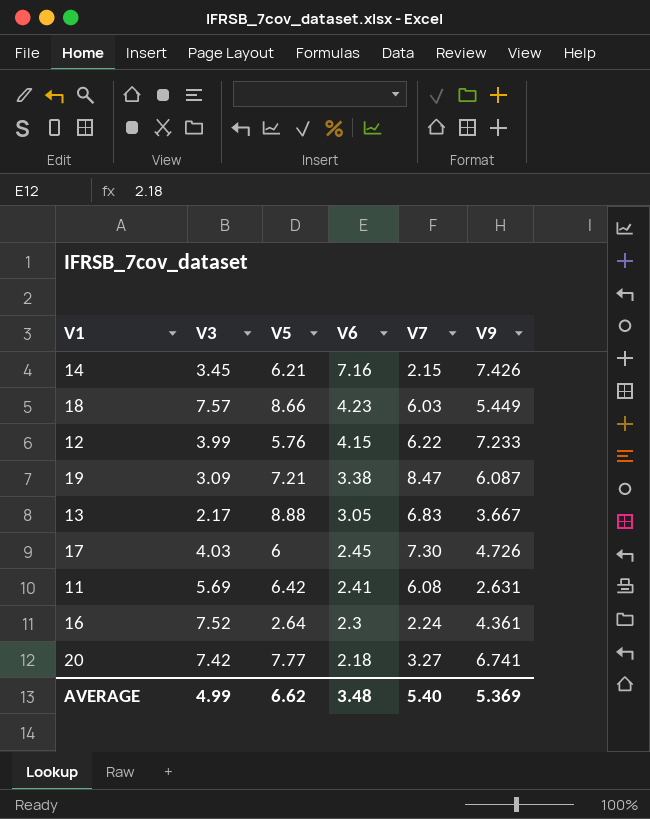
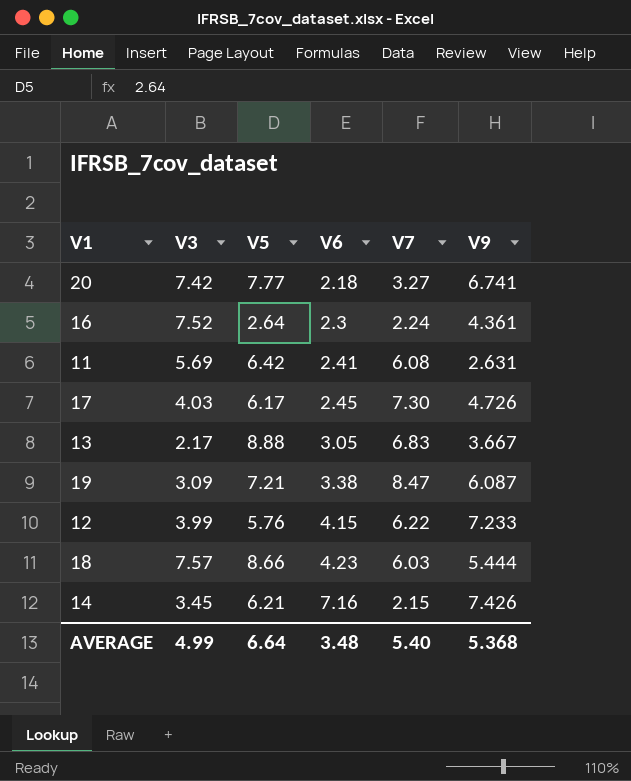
row order: V6 descending -> V6 ascending
17 | V5: 6 -> 6.17
18 | V9: 5.449 -> 5.444
AVERAGE | V5: 6.62 -> 6.64
AVERAGE | V9: 5.369 -> 5.368

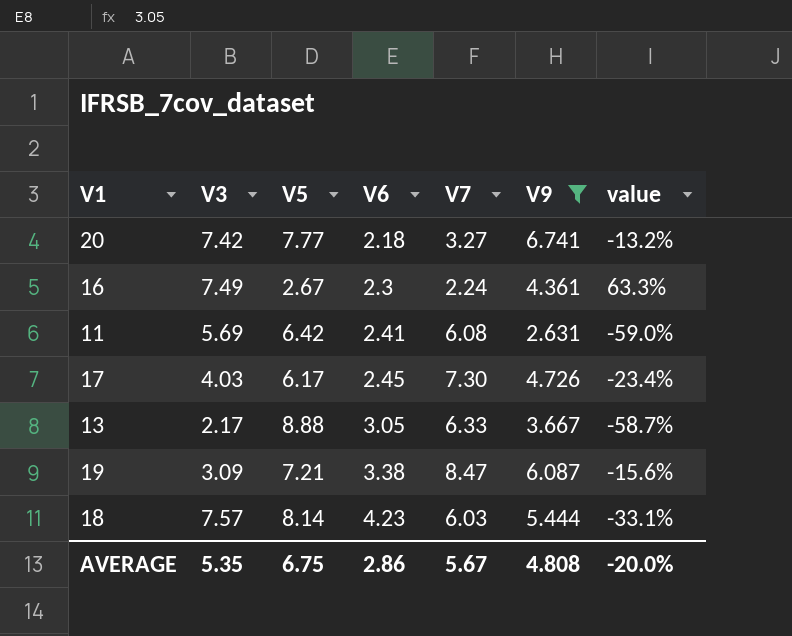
filter: none -> V9 <= 6.741
column value | formula: none -> ([V9] - [V5]) / [V5]
16 | V3: 7.52 -> 7.49
16 | V5: 2.64 -> 2.67
13 | V7: 6.83 -> 6.33
18 | V5: 8.66 -> 8.14
AVERAGE | V3: 4.99 -> 5.35
AVERAGE | V5: 6.64 -> 6.75
AVERAGE | V6: 3.48 -> 2.86
AVERAGE | V7: 5.40 -> 5.67
AVERAGE | V9: 5.368 -> 4.808

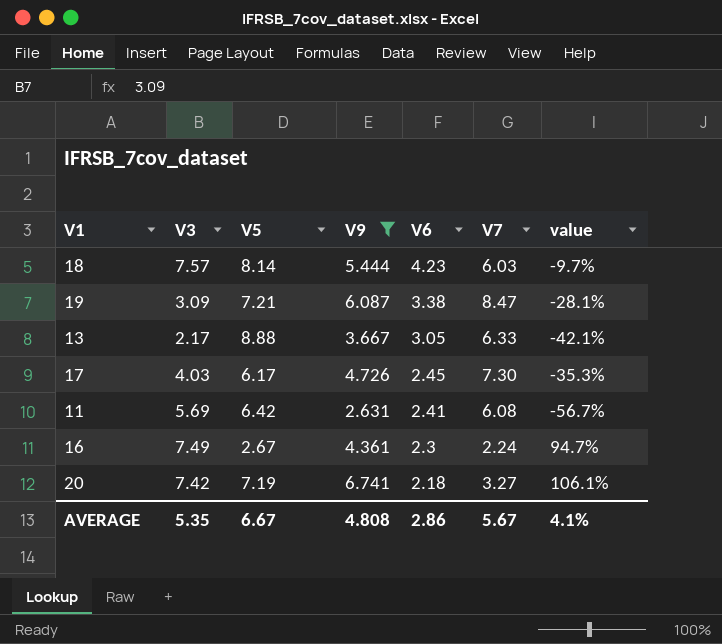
row order: V6 ascending -> V6 descending
column V9 | position: 6 -> 4
column value | formula: ([V9] - [V5]) / [V5] -> ([V9] - [V7]) / [V7]
20 | V5: 7.77 -> 7.19
AVERAGE | V5: 6.75 -> 6.67
AVERAGE | value: -20.0% -> 4.1%

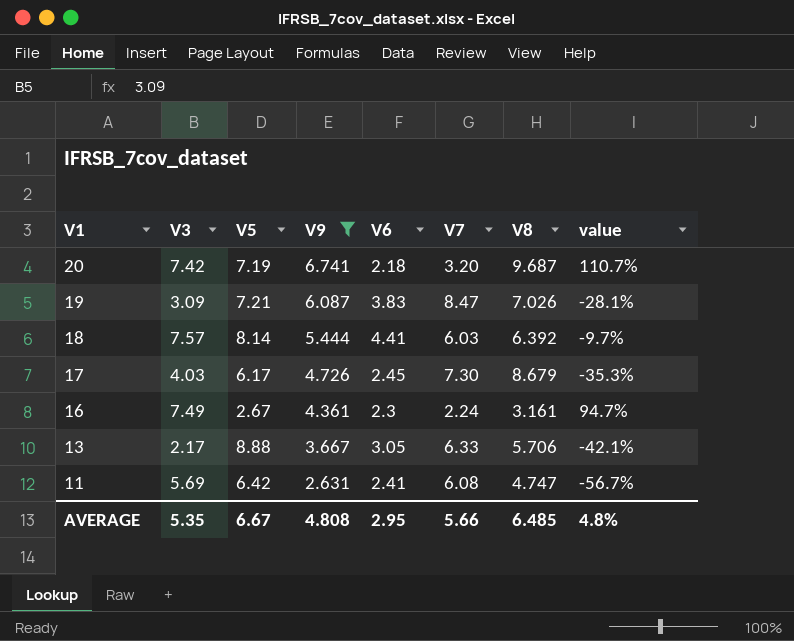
row order: V6 descending -> V1 descending
column V8 | position: none -> 7
20 | V7: 3.27 -> 3.20
20 | value: 106.1% -> 110.7%
19 | V6: 3.38 -> 3.83
18 | V6: 4.23 -> 4.41
AVERAGE | V6: 2.86 -> 2.95
AVERAGE | V7: 5.67 -> 5.66
AVERAGE | value: 4.1% -> 4.8%

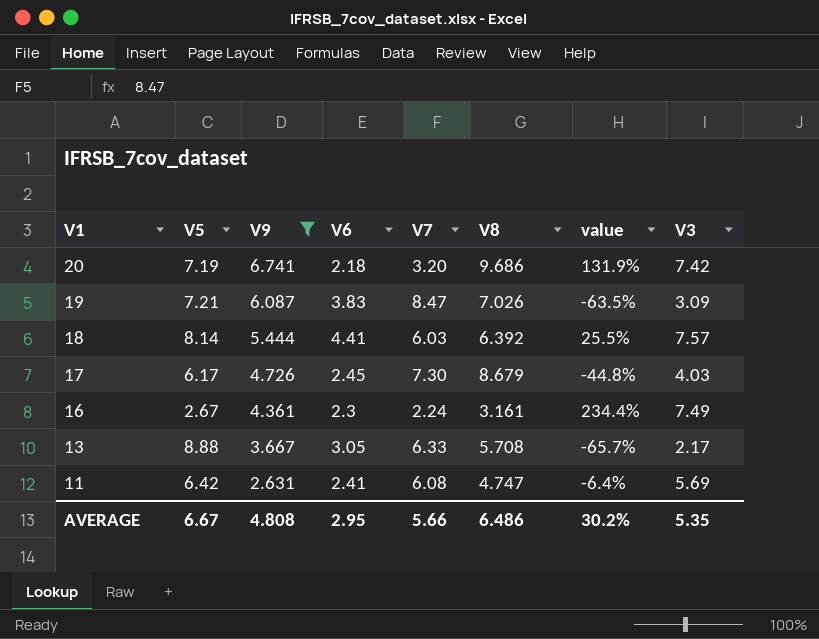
column value | formula: ([V9] - [V7]) / [V7] -> ([V3] - [V7]) / [V7]
column V3 | position: 2 -> 8
20 | V8: 9.687 -> 9.686
13 | V8: 5.706 -> 5.708
AVERAGE | V8: 6.485 -> 6.486
AVERAGE | value: 4.8% -> 30.2%

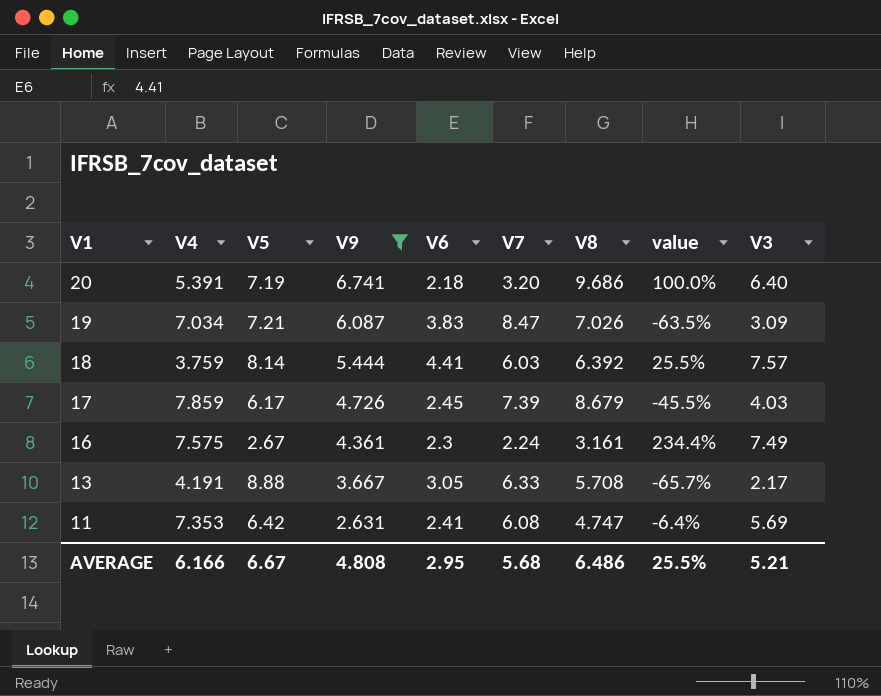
column V4 | position: none -> 2
20 | value: 131.9% -> 100.0%
20 | V3: 7.42 -> 6.40
17 | V7: 7.30 -> 7.39
17 | value: -44.8% -> -45.5%
AVERAGE | V7: 5.66 -> 5.68
AVERAGE | value: 30.2% -> 25.5%
AVERAGE | V3: 5.35 -> 5.21

